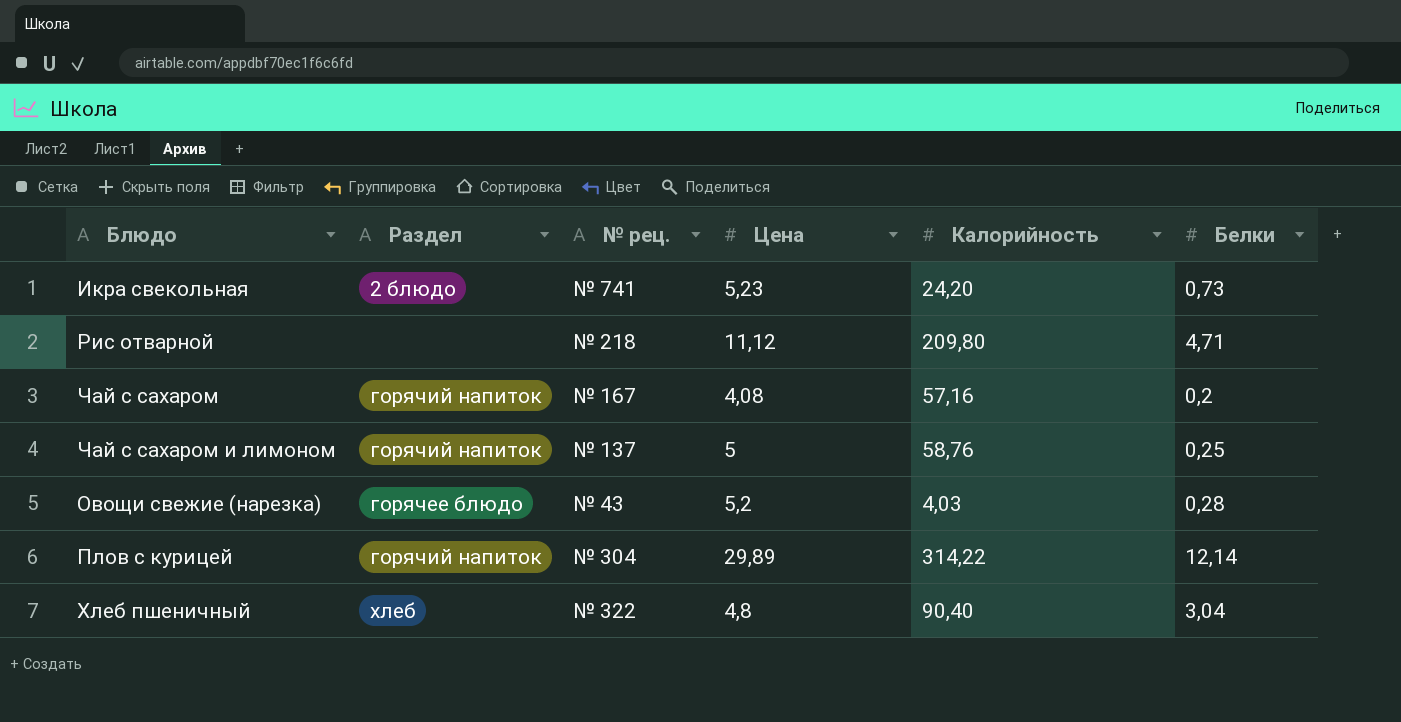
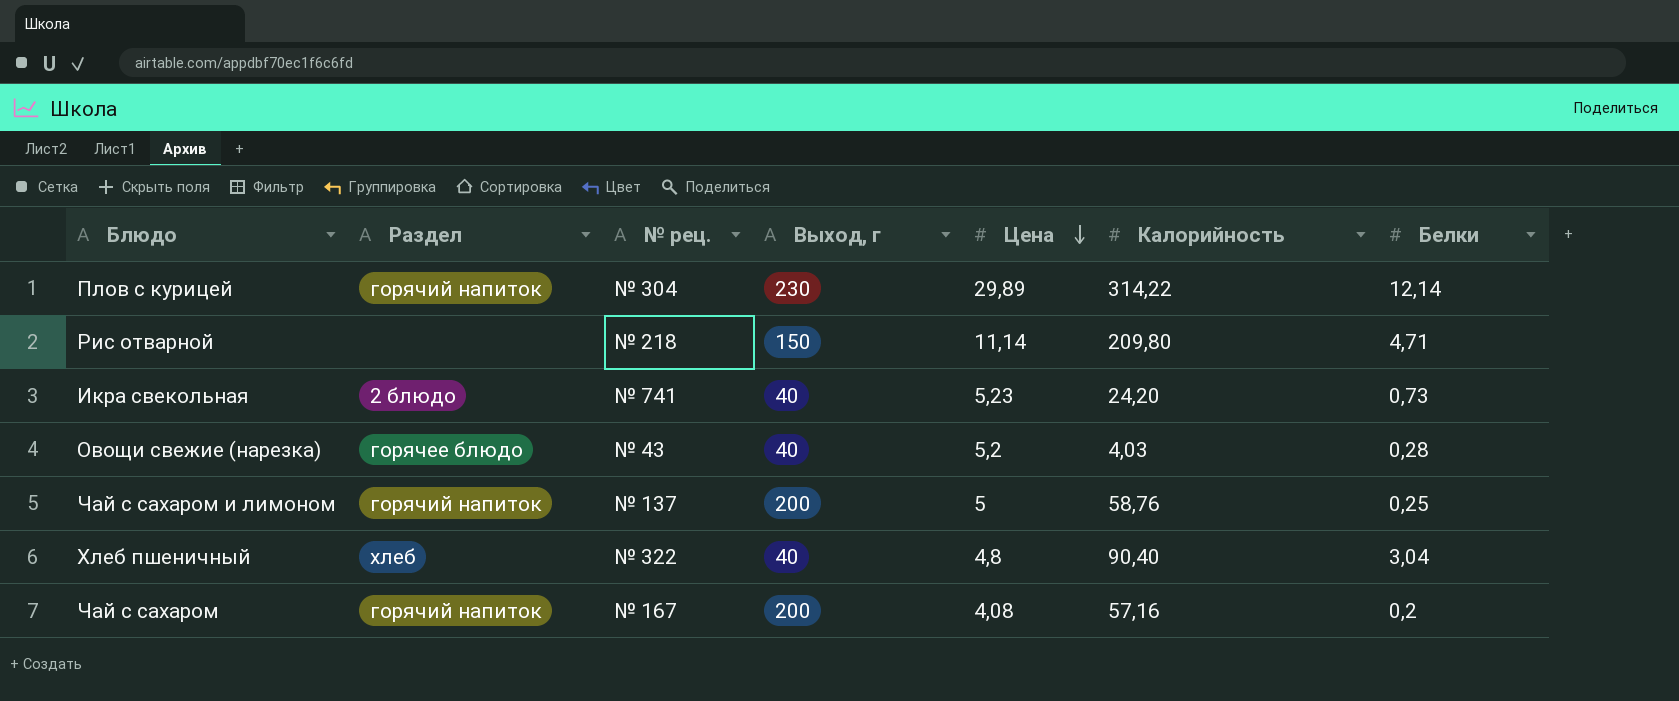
row order: none -> Цена descending
column Выход, г | position: none -> 4
Рис отварной | Цена: 11,12 -> 11,14

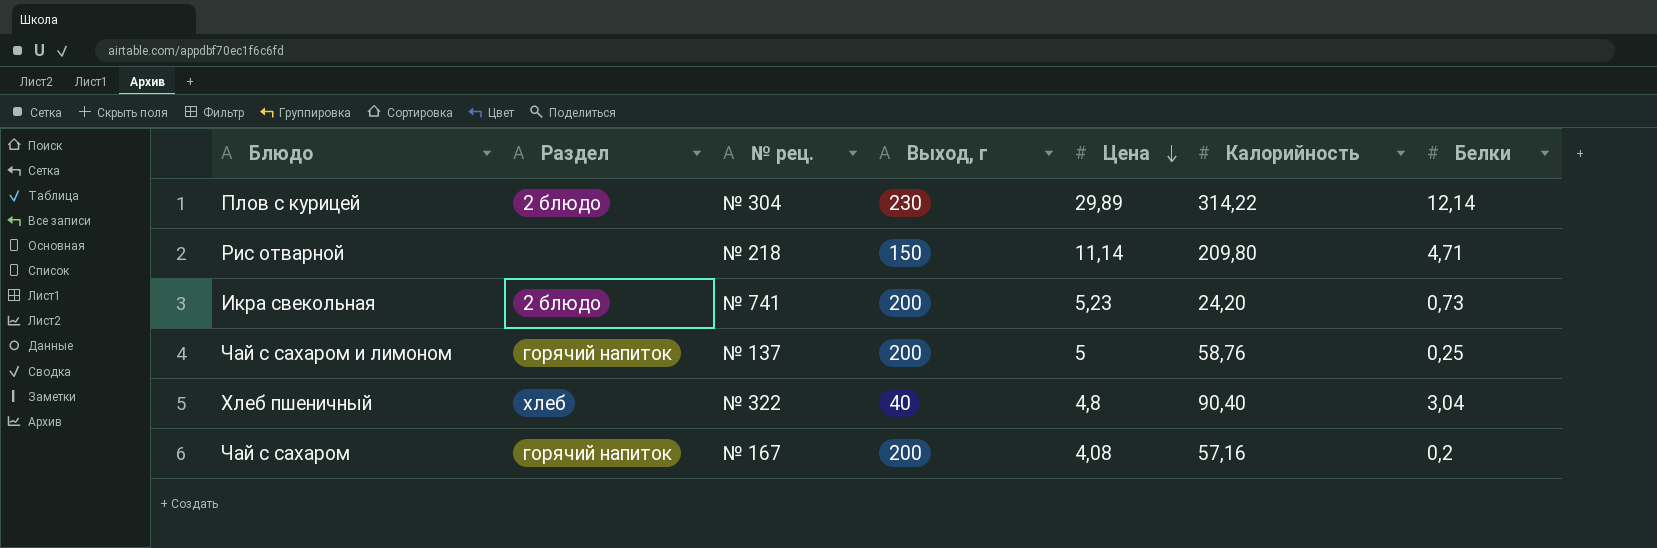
row Овощи свежие (нарезка): горячее блюдо | № 43 | 40 | 5,2 | 4,03 | 0,28 -> none
Плов с курицей | Раздел: горячий напиток -> 2 блюдо
Икра свекольная | Выход, г: 40 -> 200

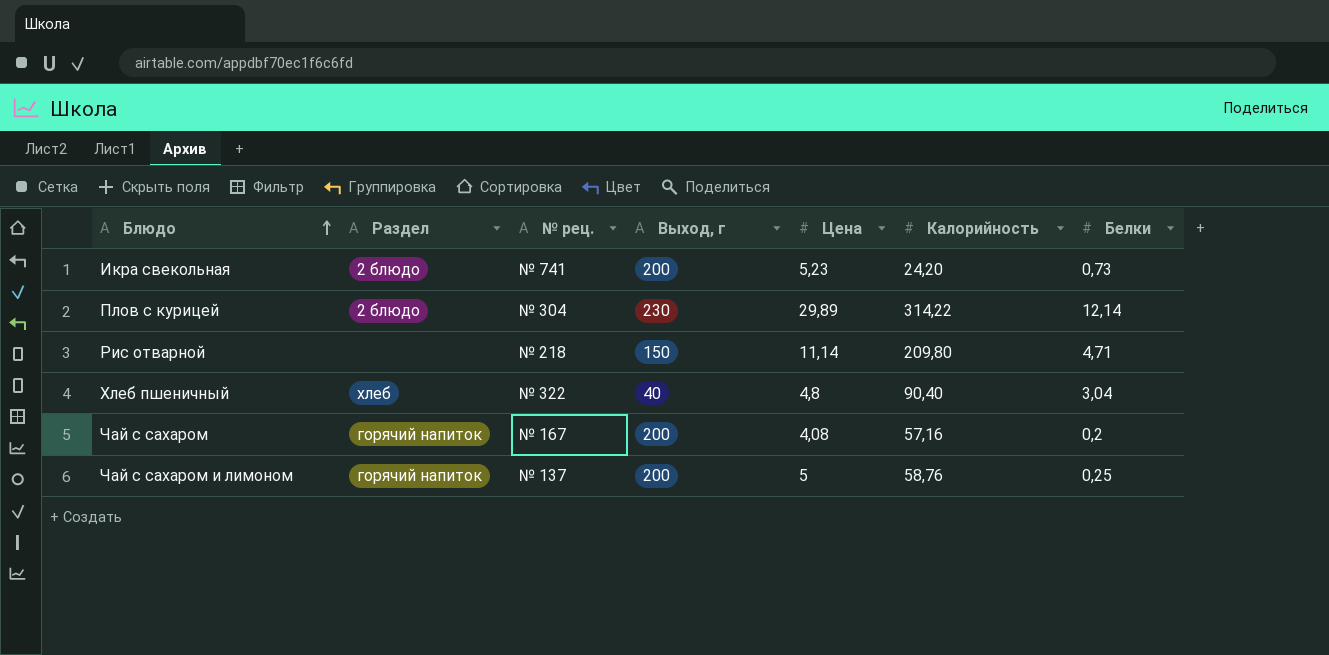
row order: Цена descending -> Блюдо ascending

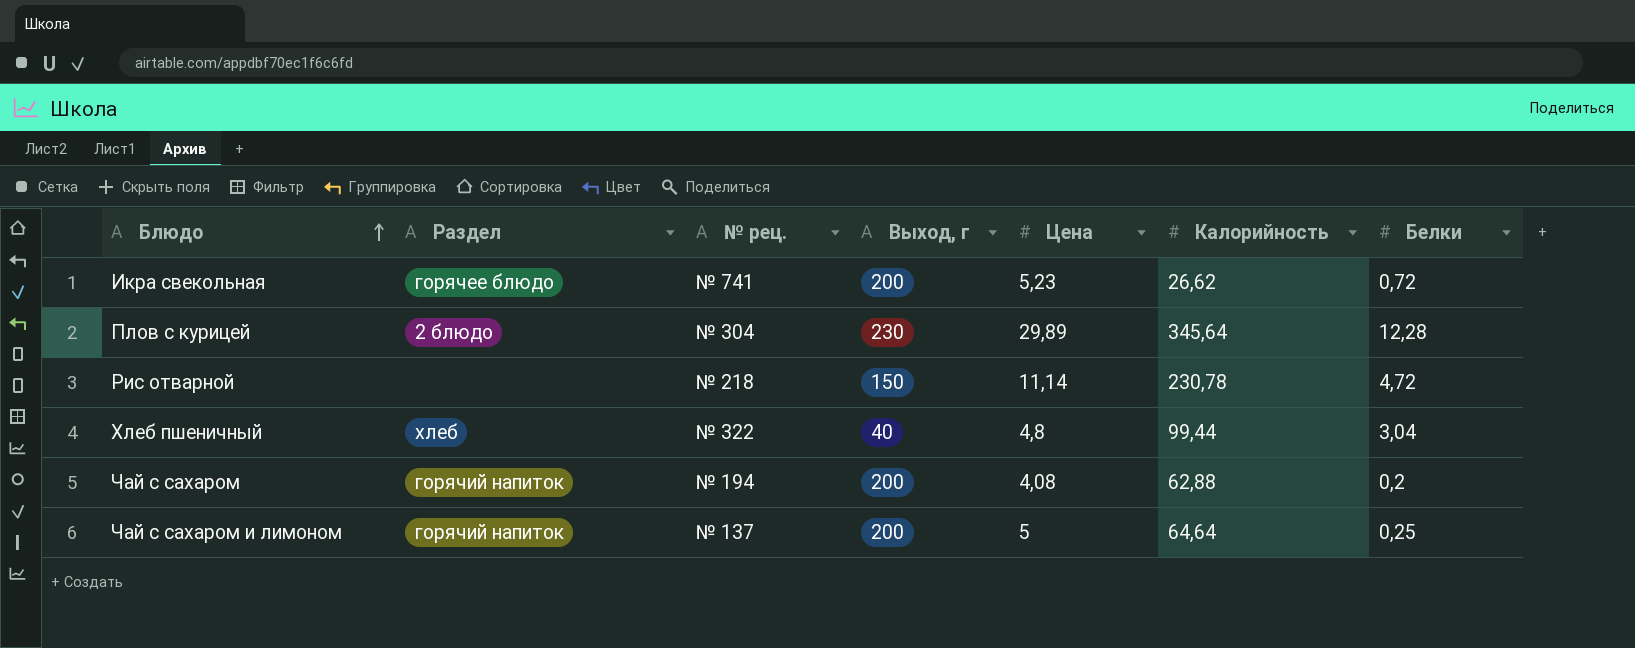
Икра свекольная | Раздел: 2 блюдо -> горячее блюдо
Икра свекольная | Калорийность: 24,20 -> 26,62
Икра свекольная | Белки: 0,73 -> 0,72
Плов с курицей | Калорийность: 314,22 -> 345,64
Плов с курицей | Белки: 12,14 -> 12,28
Рис отварной | Калорийность: 209,80 -> 230,78
Рис отварной | Белки: 4,71 -> 4,72
Хлеб пшеничный | Калорийность: 90,40 -> 99,44
Чай с сахаром | № рец.: № 167 -> № 194
Чай с сахаром | Калорийность: 57,16 -> 62,88
Чай с сахаром и лимоном | Калорийность: 58,76 -> 64,64

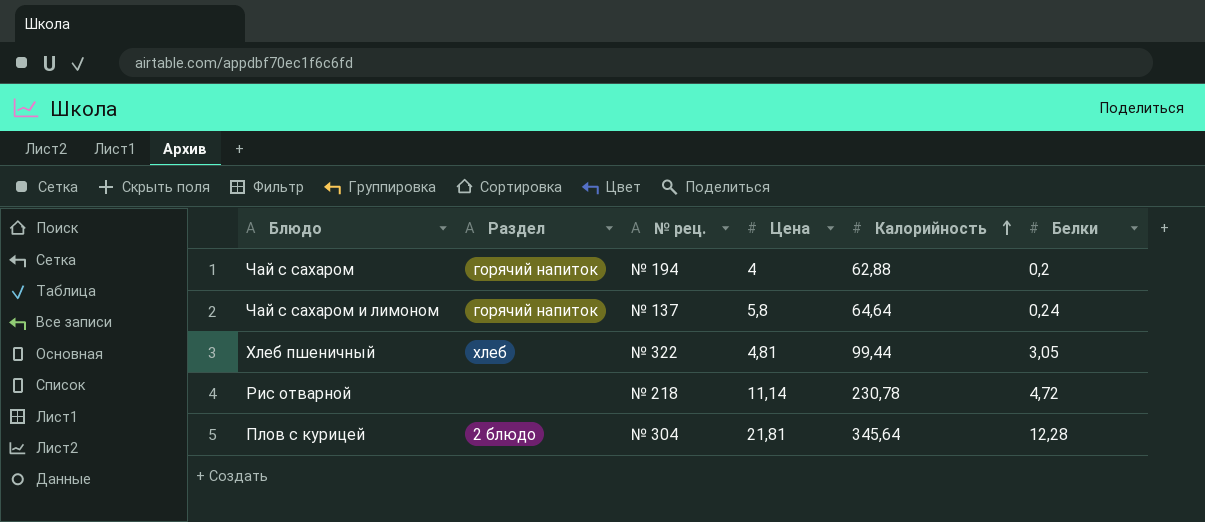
row order: Блюдо ascending -> Калорийность ascending
column Выход, г | position: 4 -> none
row Икра свекольная: горячее блюдо | № 741 | 200 | 5,23 | 26,62 | 0,72 -> none
Чай с сахаром | Цена: 4,08 -> 4
Чай с сахаром и лимоном | Цена: 5 -> 5,8
Чай с сахаром и лимоном | Белки: 0,25 -> 0,24
Хлеб пшеничный | Цена: 4,8 -> 4,81
Хлеб пшеничный | Белки: 3,04 -> 3,05
Плов с курицей | Цена: 29,89 -> 21,81

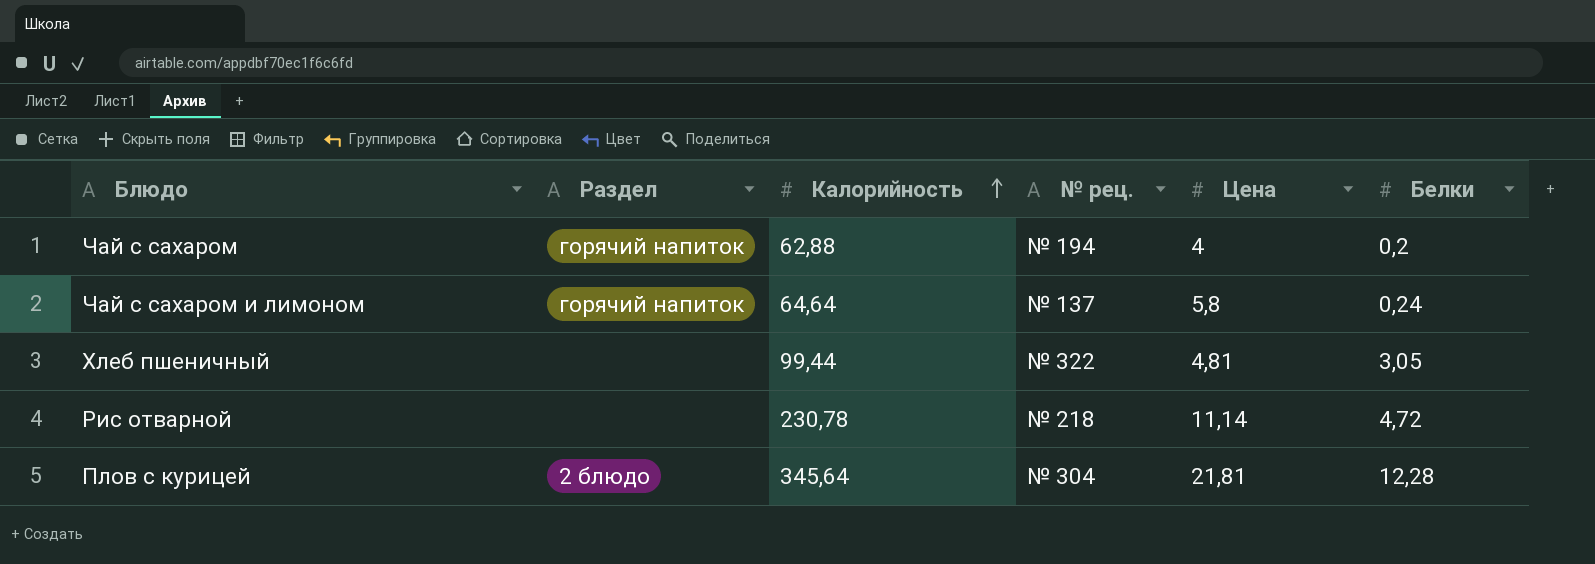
column Калорийность | position: 5 -> 3
Хлеб пшеничный | Раздел: хлеб -> none

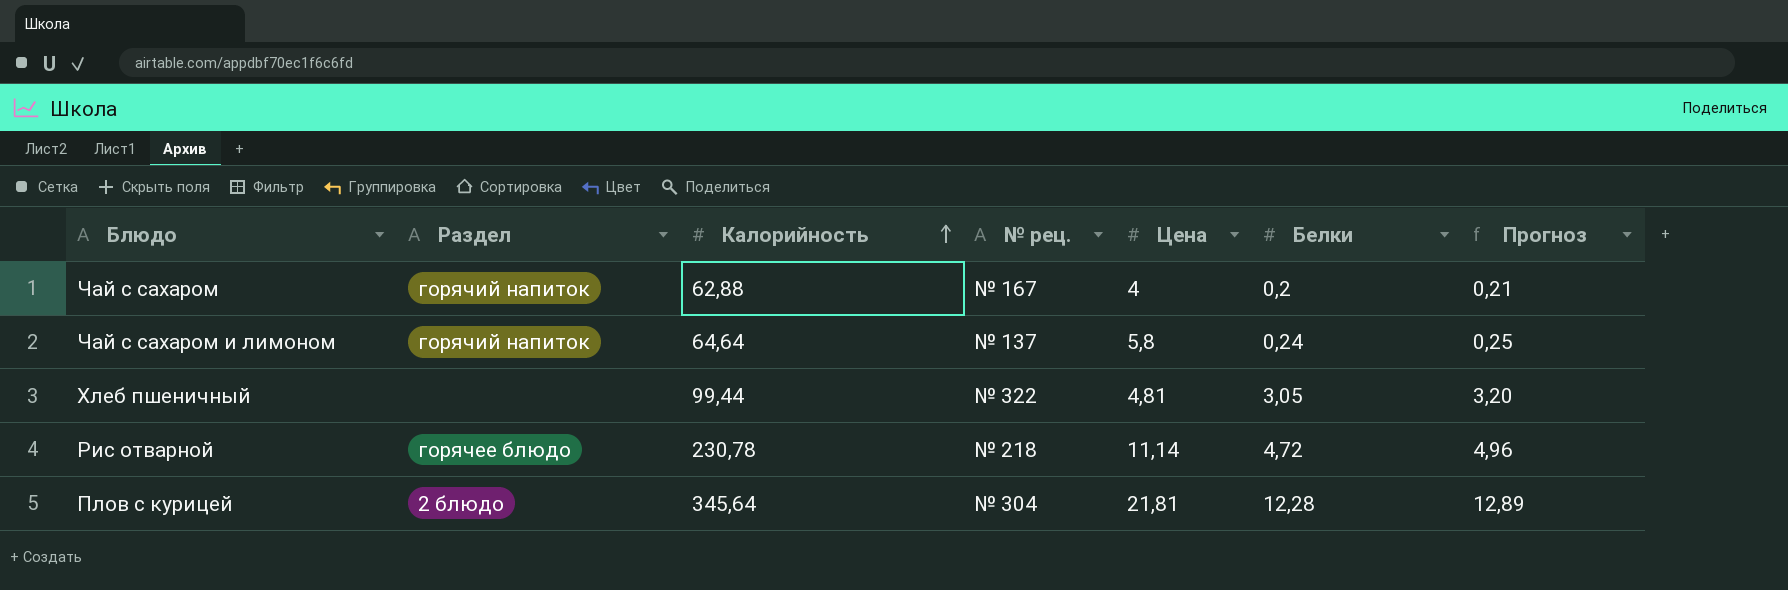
column Прогноз | formula: none -> [Белки] * 1,05
Чай с сахаром | № рец.: № 194 -> № 167
Рис отварной | Раздел: none -> горячее блюдо

